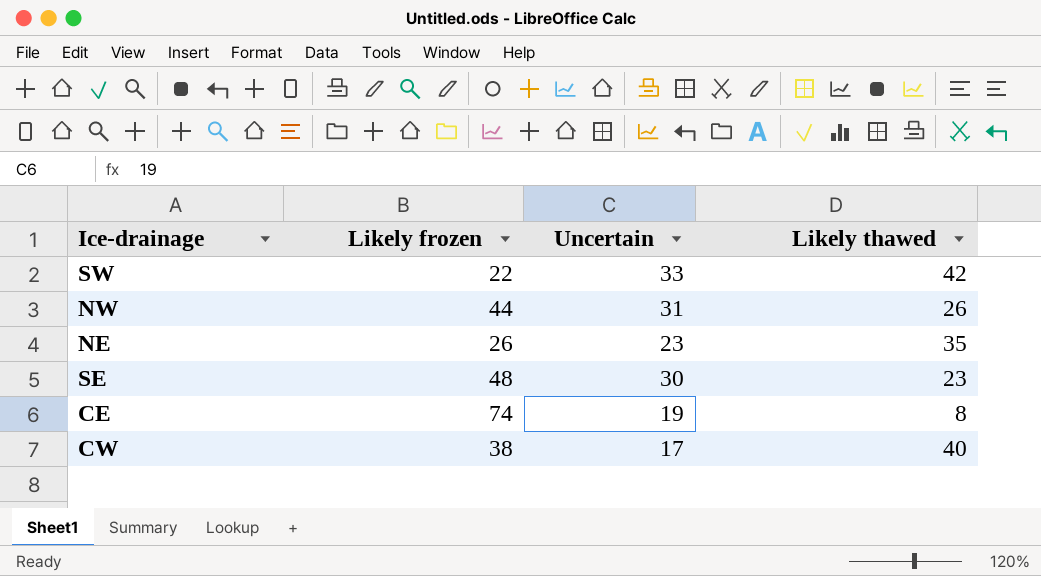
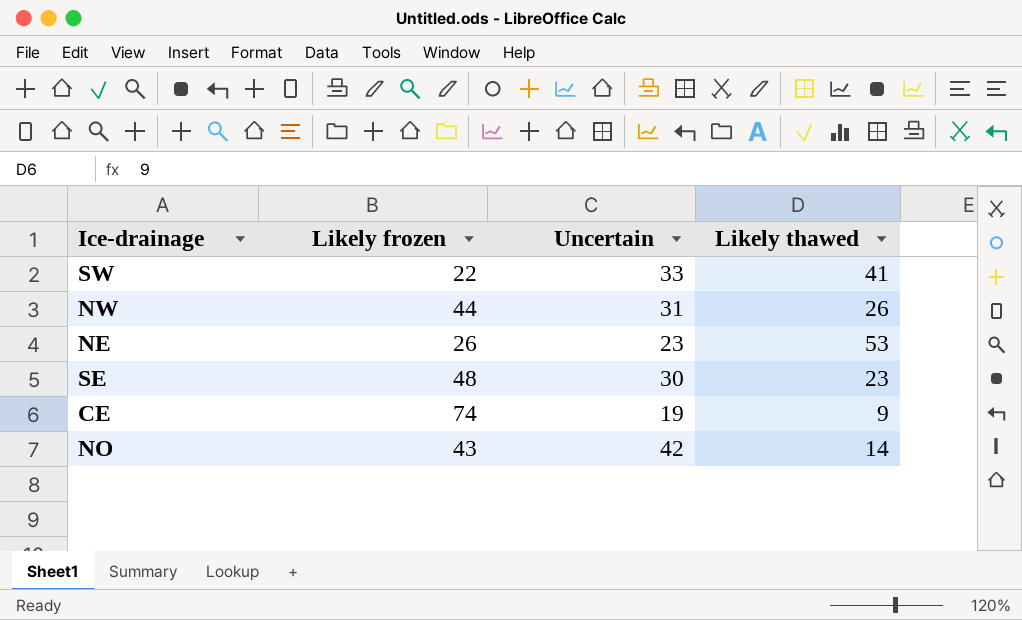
row CW: 38 | 17 | 40 -> none
SW | Likely thawed: 42 -> 41
NE | Likely thawed: 35 -> 53
CE | Likely thawed: 8 -> 9
row NO: none -> 43 | 42 | 14

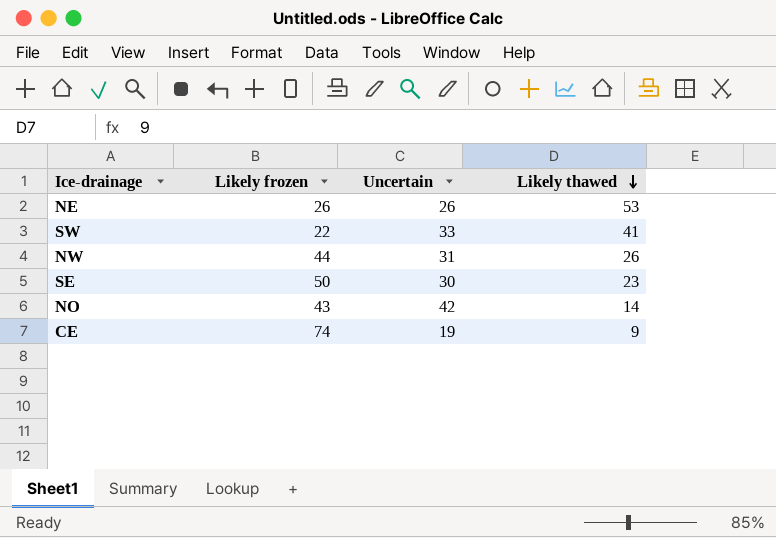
row order: none -> Likely thawed descending
NE | Uncertain: 23 -> 26
SE | Likely frozen: 48 -> 50

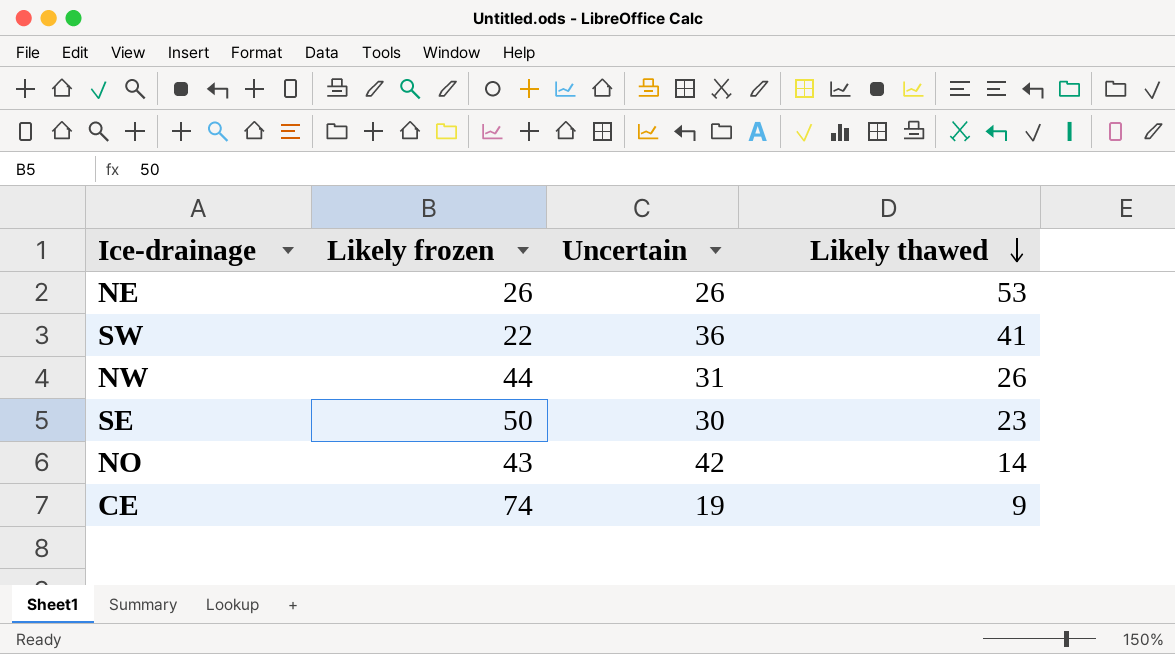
SW | Uncertain: 33 -> 36

